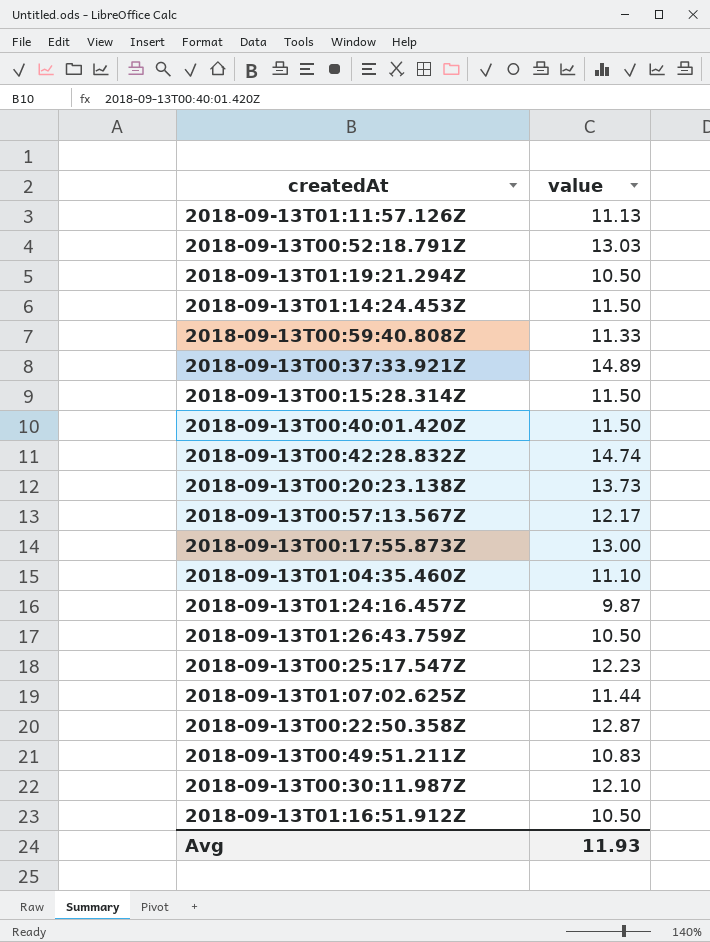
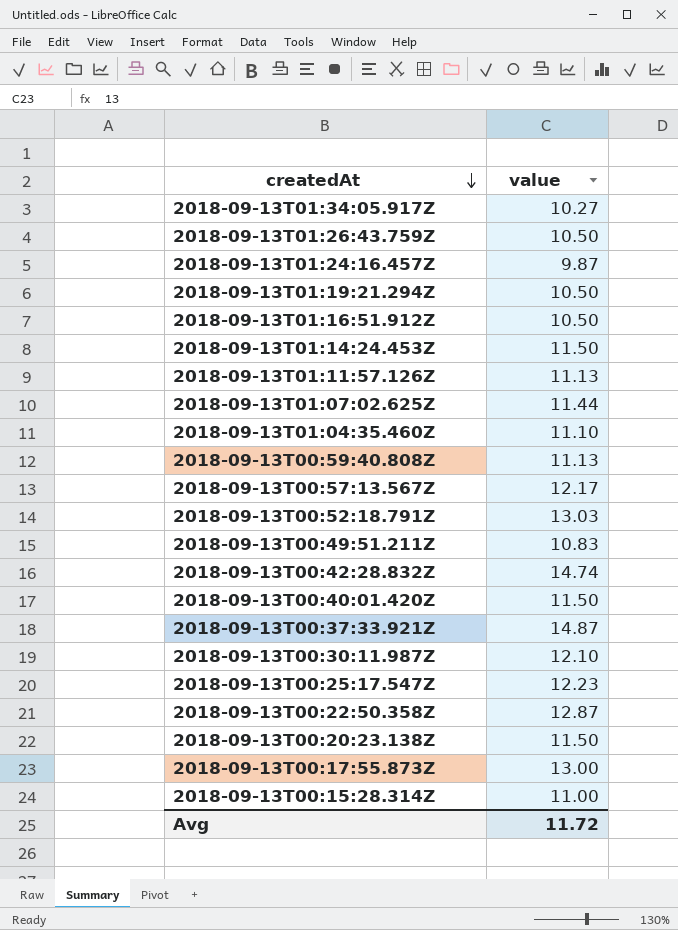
row order: none -> createdAt descending
row 2018-09-13T01:34:05.917Z: none -> 10.27
2018-09-13T00:59:40.808Z | value: 11.33 -> 11.13
2018-09-13T00:37:33.921Z | value: 14.89 -> 14.87
2018-09-13T00:20:23.138Z | value: 13.73 -> 11.50
2018-09-13T00:15:28.314Z | value: 11.50 -> 11.00
Avg | value: 11.93 -> 11.72

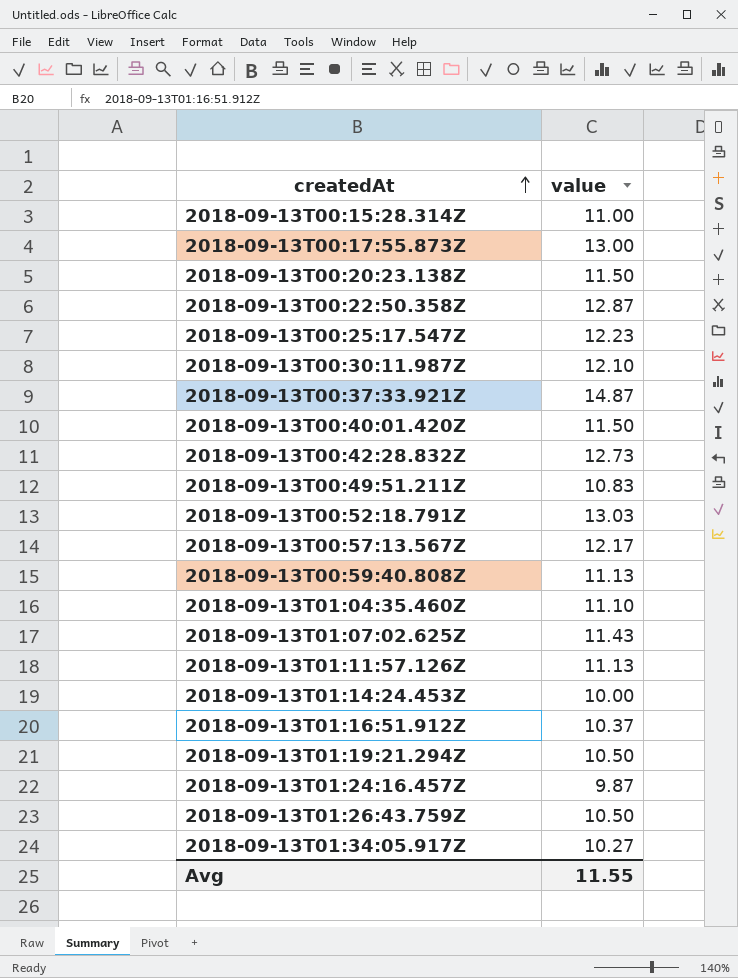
row order: createdAt descending -> createdAt ascending
2018-09-13T00:42:28.832Z | value: 14.74 -> 12.73
2018-09-13T01:07:02.625Z | value: 11.44 -> 11.43
2018-09-13T01:14:24.453Z | value: 11.50 -> 10.00
2018-09-13T01:16:51.912Z | value: 10.50 -> 10.37
Avg | value: 11.72 -> 11.55

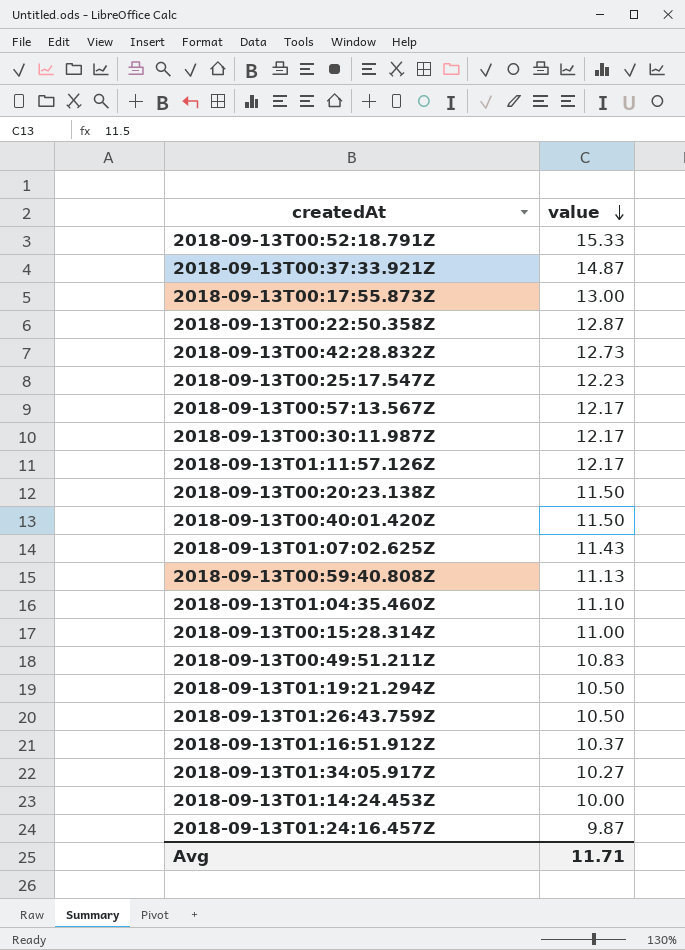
row order: createdAt ascending -> value descending
2018-09-13T00:52:18.791Z | value: 13.03 -> 15.33
2018-09-13T00:30:11.987Z | value: 12.10 -> 12.17
2018-09-13T01:11:57.126Z | value: 11.13 -> 12.17
Avg | value: 11.55 -> 11.71

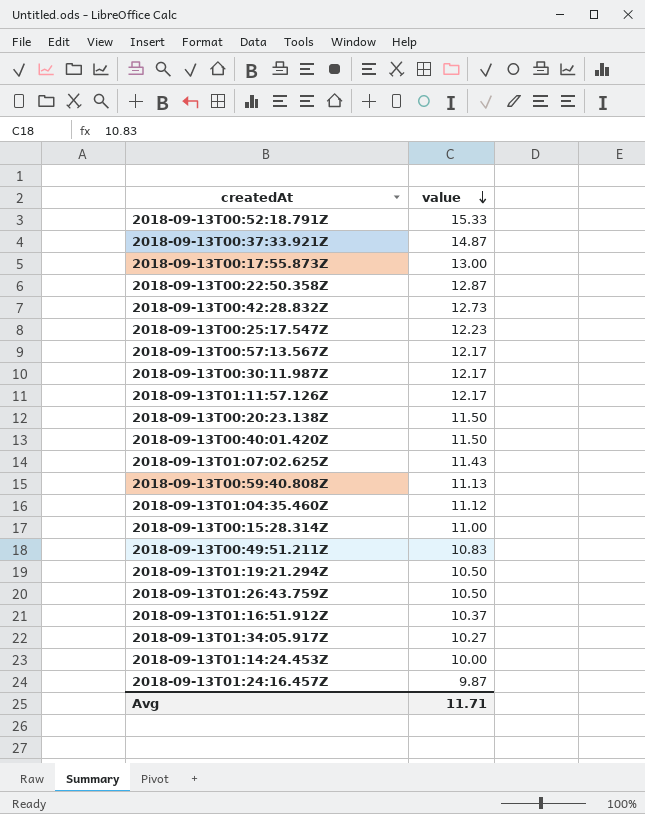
2018-09-13T01:04:35.460Z | value: 11.10 -> 11.12

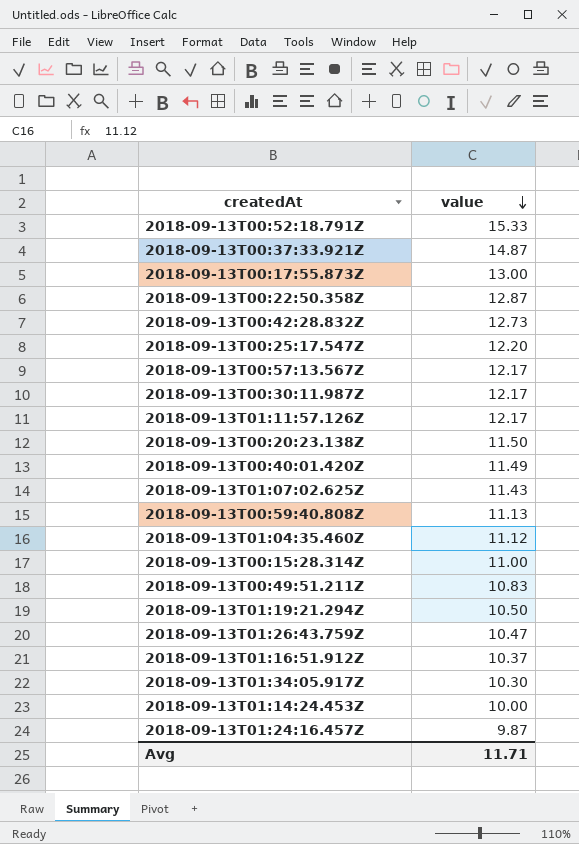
2018-09-13T00:25:17.547Z | value: 12.23 -> 12.20
2018-09-13T00:40:01.420Z | value: 11.50 -> 11.49
2018-09-13T01:26:43.759Z | value: 10.50 -> 10.47
2018-09-13T01:34:05.917Z | value: 10.27 -> 10.30

